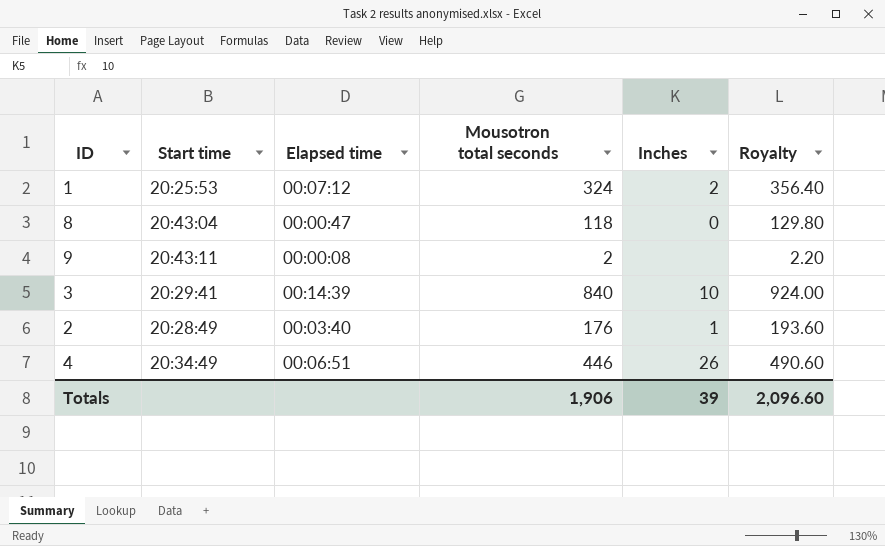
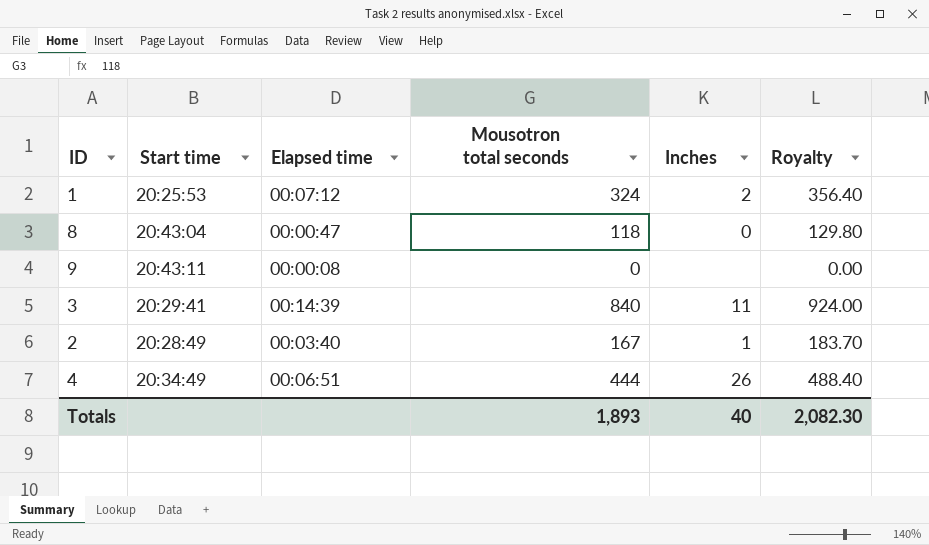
9 | Mousotron total seconds: 2 -> 0
9 | Royalty: 2.20 -> 0.00
3 | Inches: 10 -> 11
2 | Mousotron total seconds: 176 -> 167
2 | Royalty: 193.60 -> 183.70
4 | Mousotron total seconds: 446 -> 444
4 | Royalty: 490.60 -> 488.40
Totals | Mousotron total seconds: 1,906 -> 1,893
Totals | Inches: 39 -> 40
Totals | Royalty: 2,096.60 -> 2,082.30

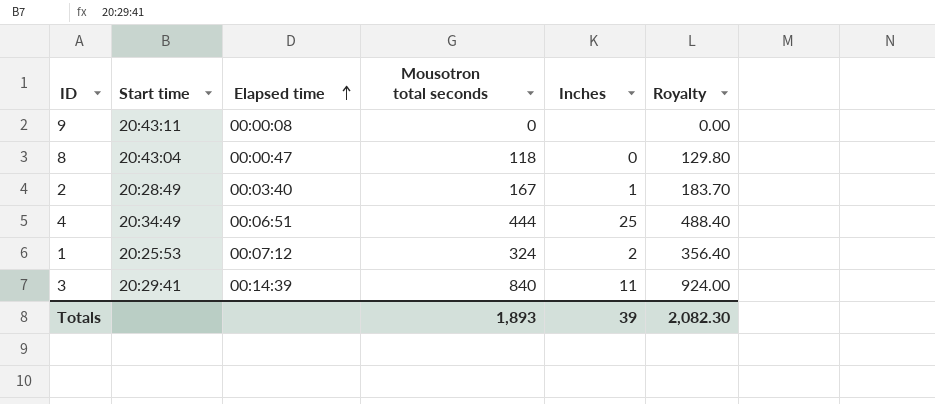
row order: none -> Elapsed time ascending
4 | Inches: 26 -> 25
Totals | Inches: 40 -> 39

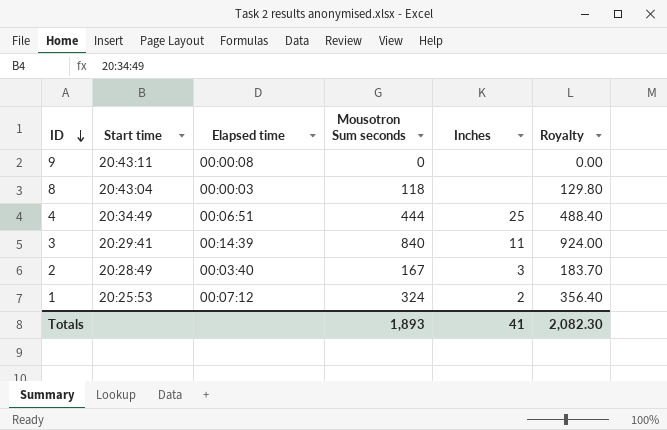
row order: Elapsed time ascending -> ID descending
column name: Mousotron total seconds -> Mousotron Sum seconds
8 | Elapsed time: 00:00:47 -> 00:00:03
8 | Inches: 0 -> none
2 | Inches: 1 -> 3
Totals | Inches: 39 -> 41

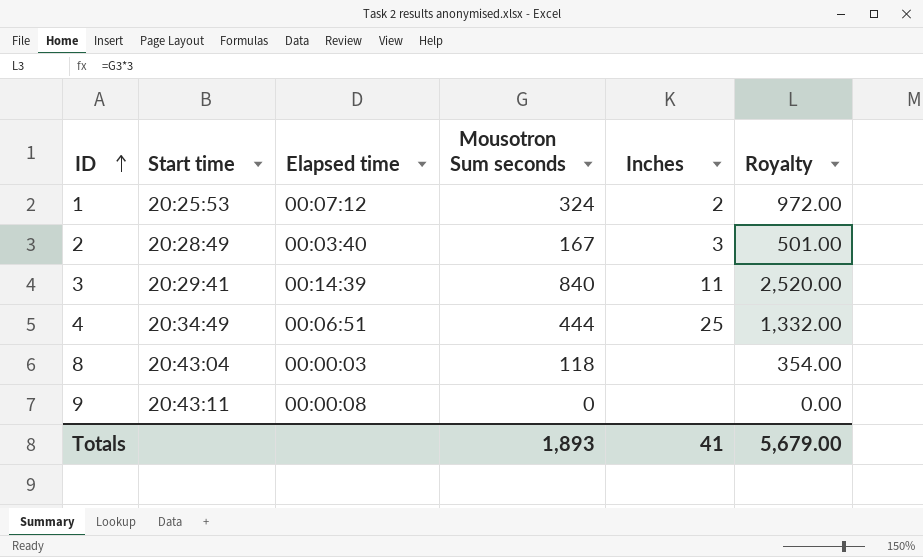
row order: ID descending -> ID ascending
column Royalty | formula: [Mousotron Sum seconds] * 1.1 -> [Mousotron Sum seconds] * 3
Totals | Royalty: 2,082.30 -> 5,679.00

